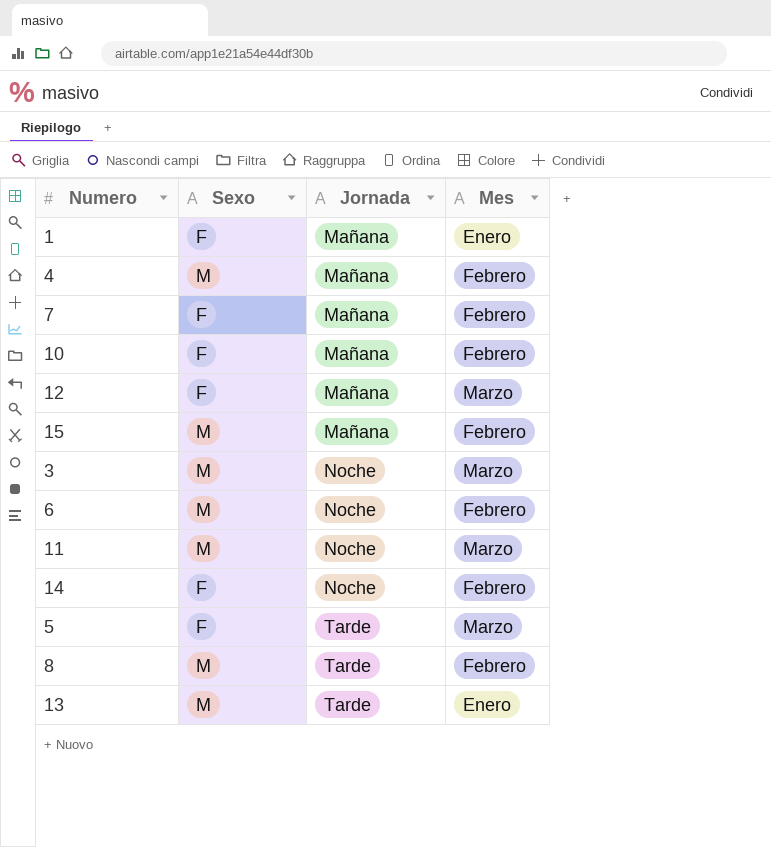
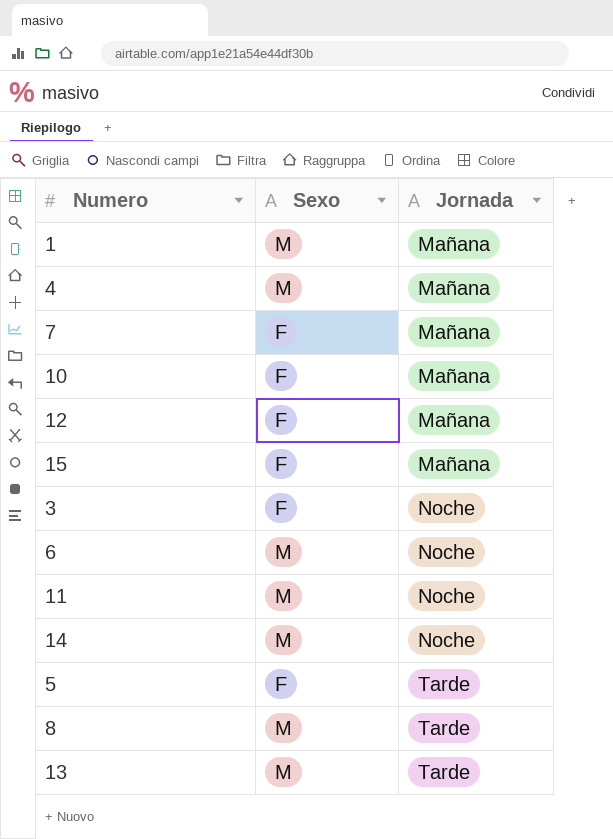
column Mes | position: 4 -> none
1 | Sexo: F -> M
15 | Sexo: M -> F
3 | Sexo: M -> F
14 | Sexo: F -> M

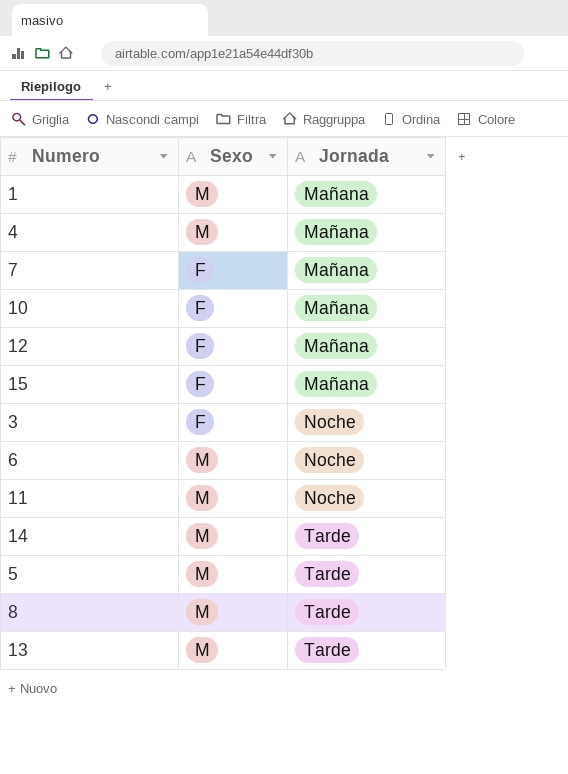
14 | Jornada: Noche -> Tarde
5 | Sexo: F -> M

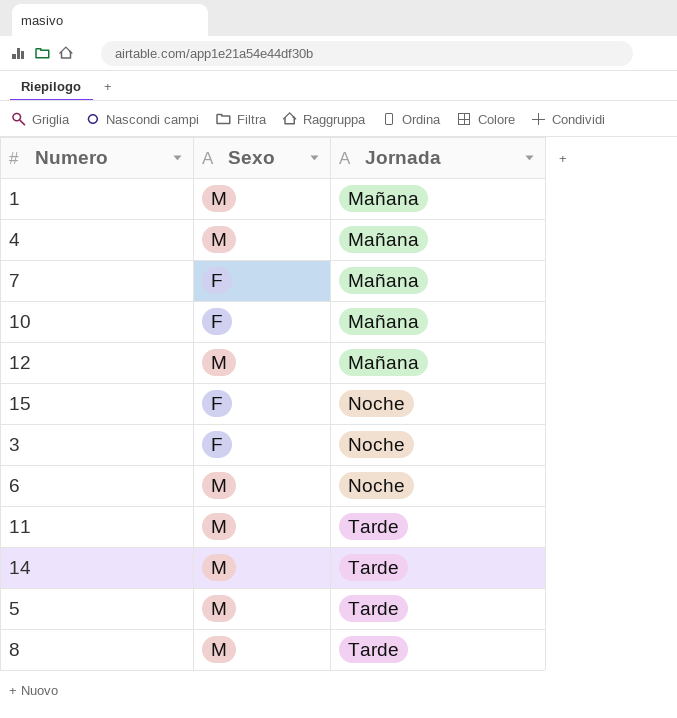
row 13: M | Tarde -> none
12 | Sexo: F -> M
15 | Jornada: Mañana -> Noche
11 | Jornada: Noche -> Tarde

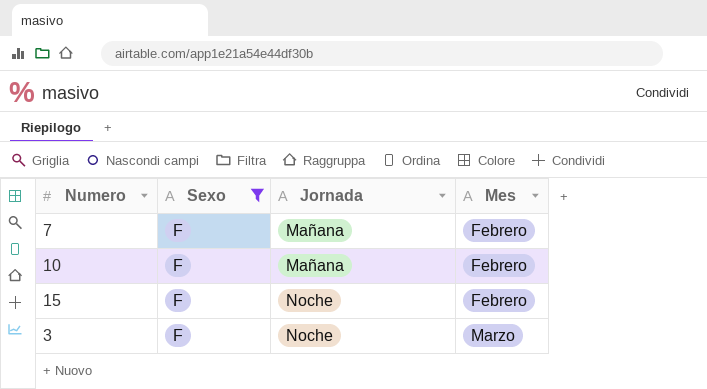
filter: none -> Sexo = F
column Mes | position: none -> 4

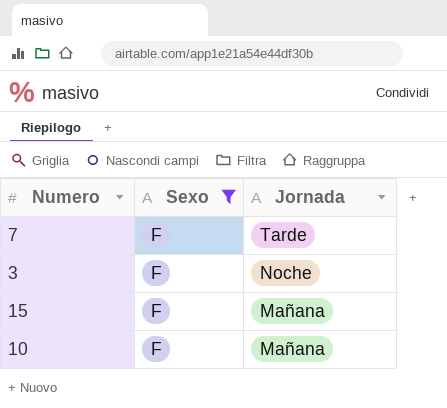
row order: Jornada ascending -> Jornada descending
column Mes | position: 4 -> none
7 | Jornada: Mañana -> Tarde
15 | Jornada: Noche -> Mañana

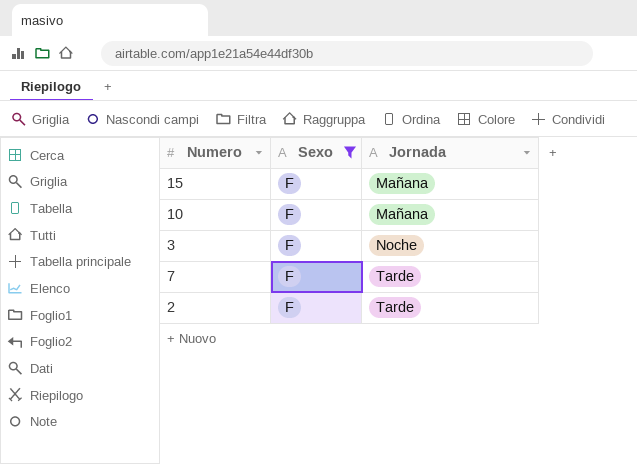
row order: Jornada descending -> Jornada ascending
row 2: none -> F | Tarde

